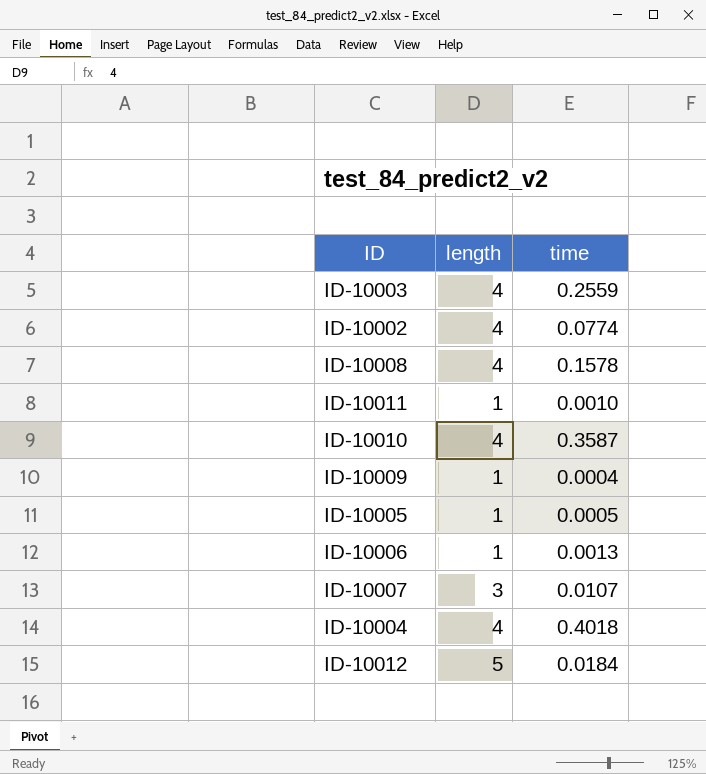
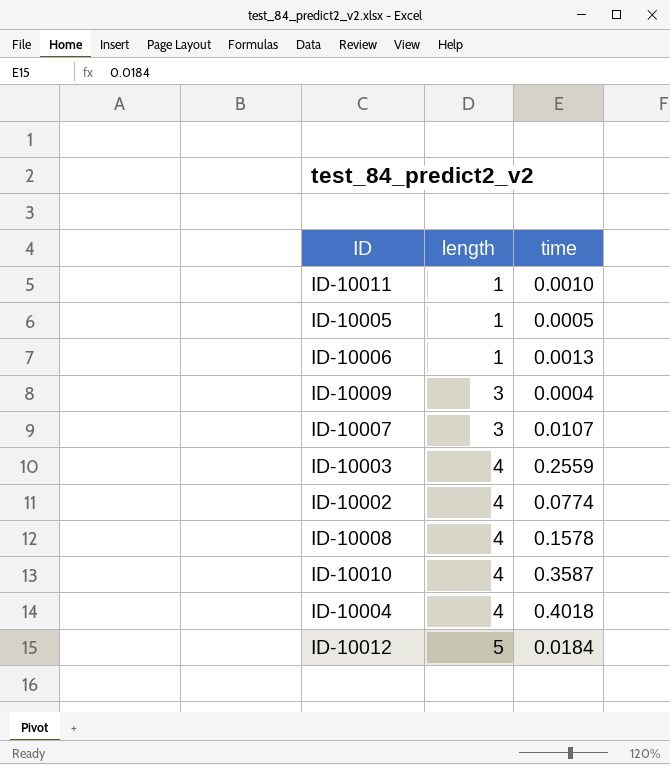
row order: none -> length ascending
ID-10009 | length: 1 -> 3

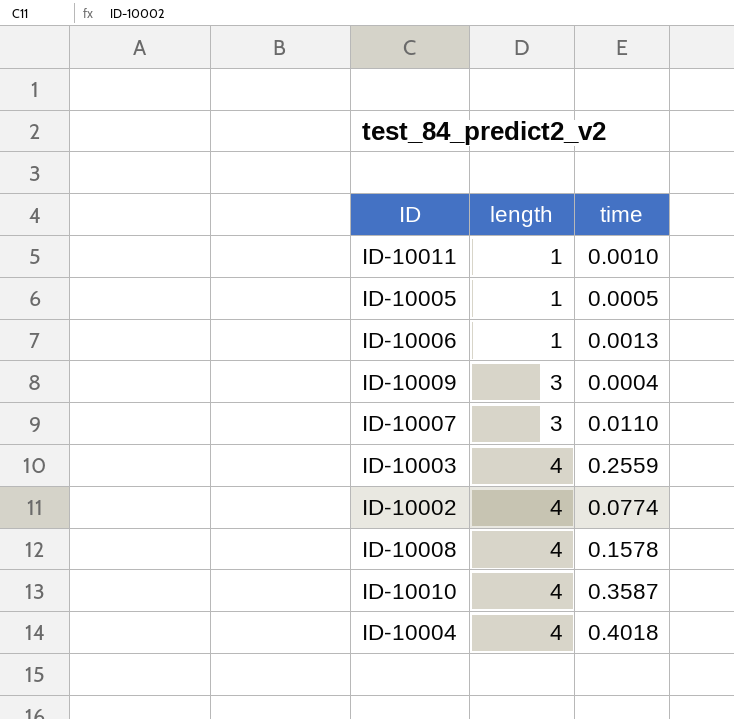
row ID-10012: 5 | 0.0184 -> none
ID-10007 | time: 0.0107 -> 0.0110

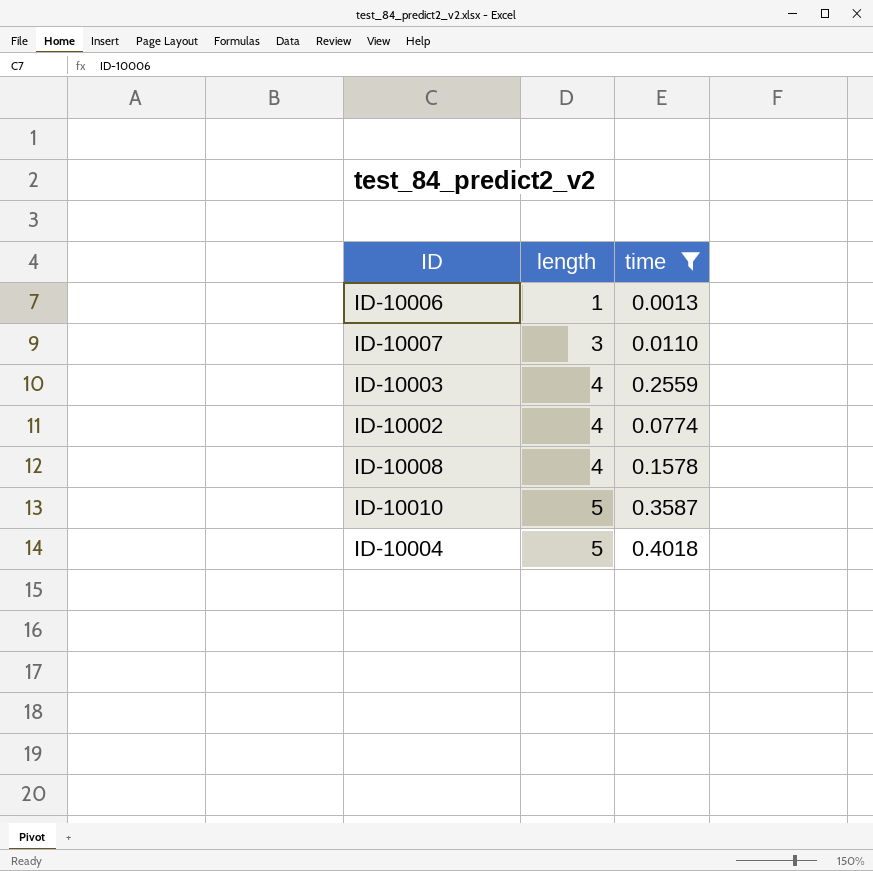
filter: none -> time >= 0.0013
ID-10010 | length: 4 -> 5
ID-10004 | length: 4 -> 5

